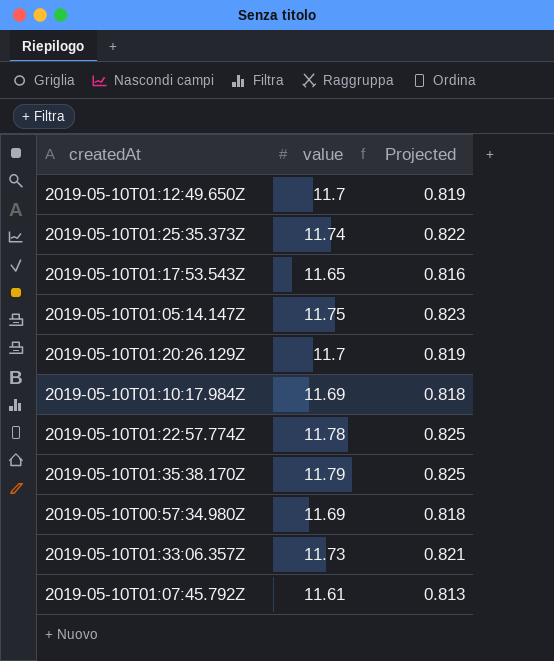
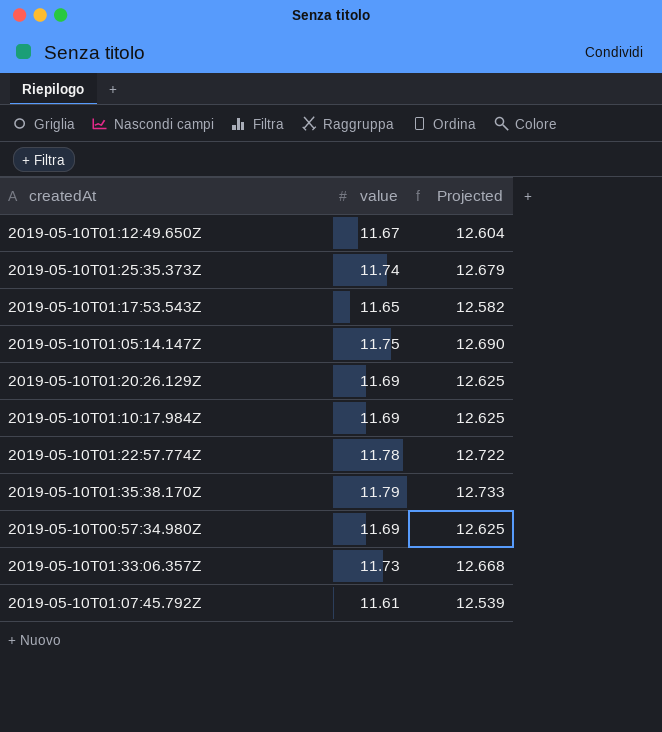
column Projected | formula: [value] * 0.07 -> [value] * 1.08
2019-05-10T01:12:49.650Z | value: 11.7 -> 11.67
2019-05-10T01:20:26.129Z | value: 11.7 -> 11.69

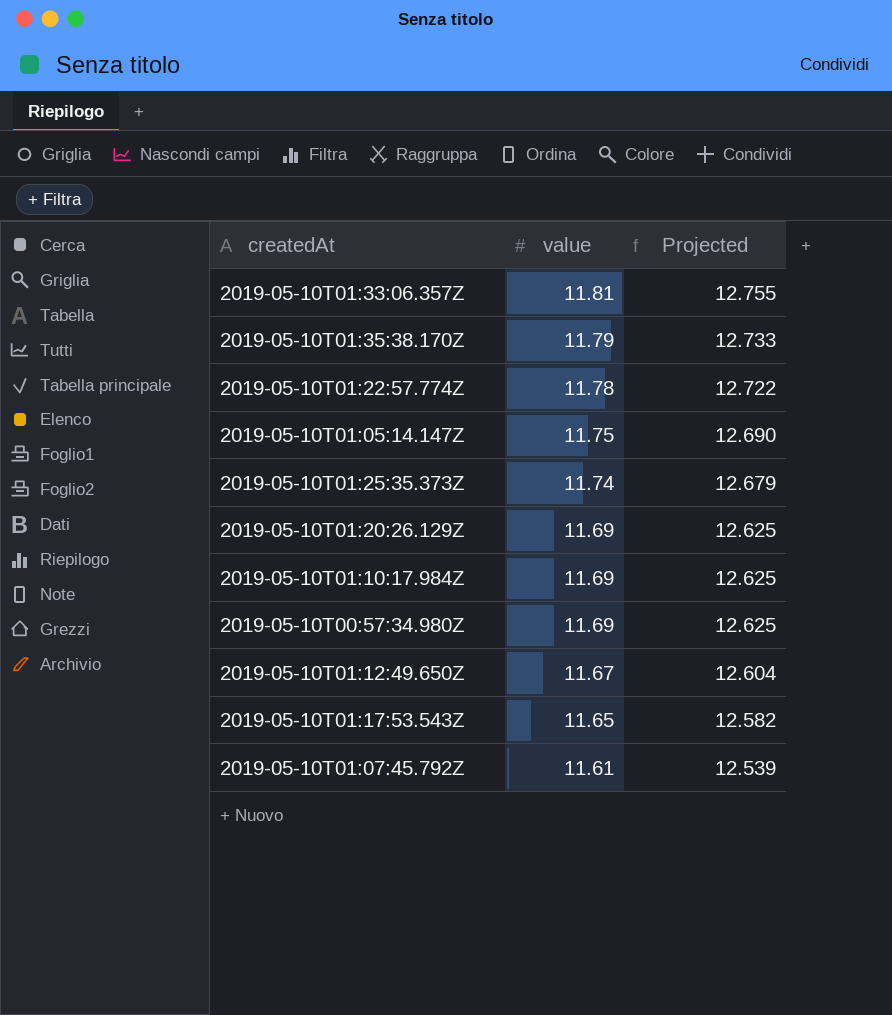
row order: none -> value descending
2019-05-10T01:33:06.357Z | value: 11.73 -> 11.81
2019-05-10T01:33:06.357Z | Projected: 12.668 -> 12.755

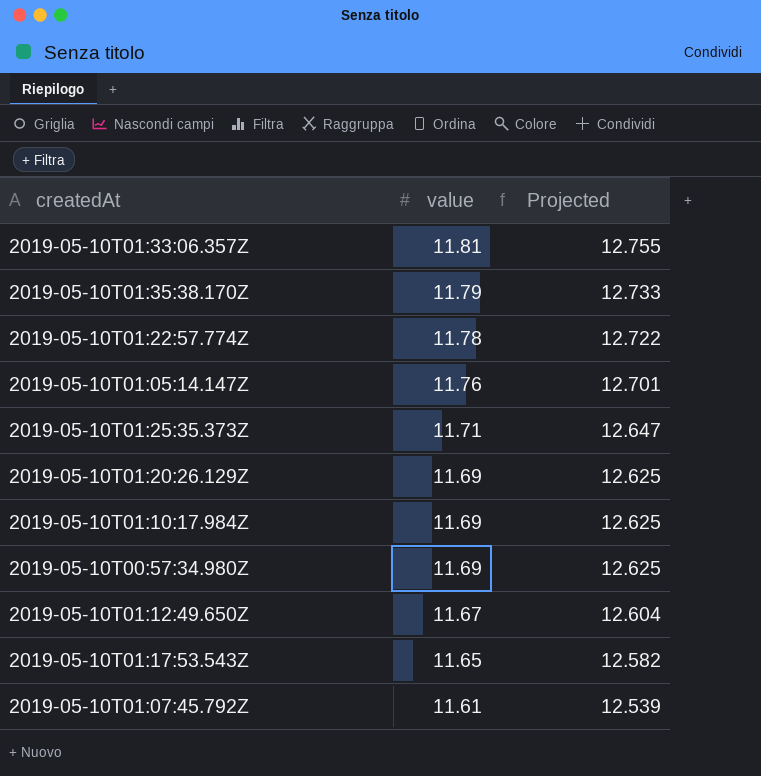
2019-05-10T01:05:14.147Z | value: 11.75 -> 11.76
2019-05-10T01:05:14.147Z | Projected: 12.690 -> 12.701
2019-05-10T01:25:35.373Z | value: 11.74 -> 11.71
2019-05-10T01:25:35.373Z | Projected: 12.679 -> 12.647

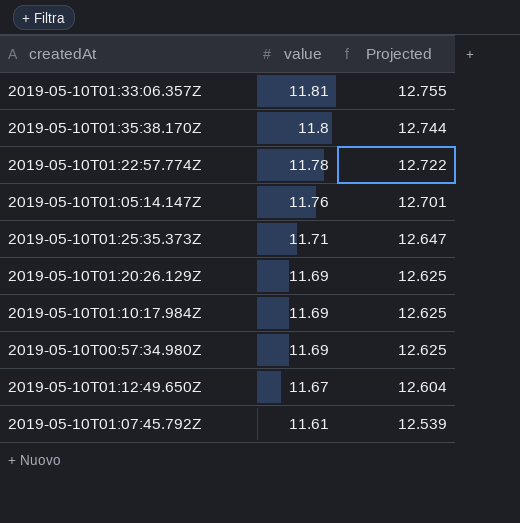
row 2019-05-10T01:17:53.543Z: 11.65 | 12.582 -> none
2019-05-10T01:35:38.170Z | value: 11.79 -> 11.8
2019-05-10T01:35:38.170Z | Projected: 12.733 -> 12.744

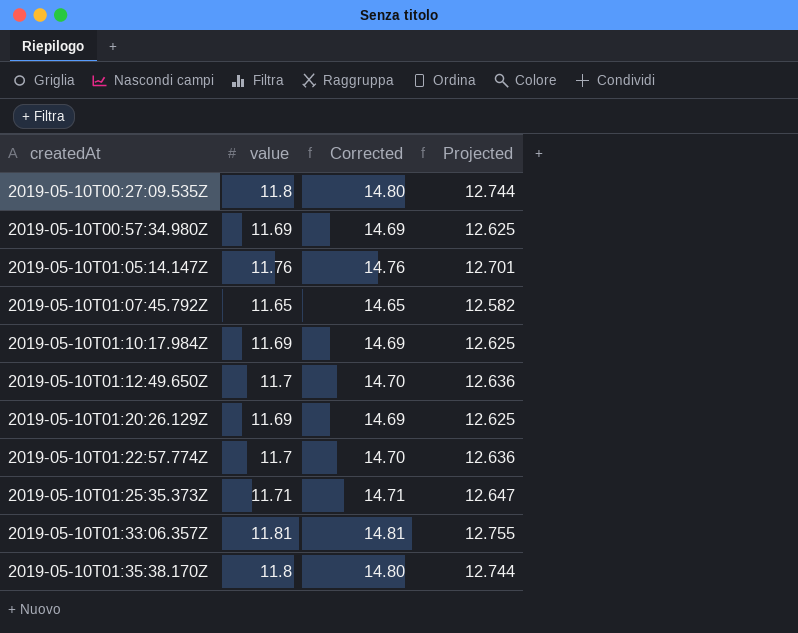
row order: value descending -> createdAt ascending
column Corrected | formula: none -> [value] + 3
row 2019-05-10T00:27:09.535Z: none -> 11.8 | 14.80 | 12.744
2019-05-10T01:07:45.792Z | value: 11.61 -> 11.65
2019-05-10T01:07:45.792Z | Projected: 12.539 -> 12.582
2019-05-10T01:12:49.650Z | value: 11.67 -> 11.7
2019-05-10T01:12:49.650Z | Projected: 12.604 -> 12.636
2019-05-10T01:22:57.774Z | value: 11.78 -> 11.7
2019-05-10T01:22:57.774Z | Projected: 12.722 -> 12.636

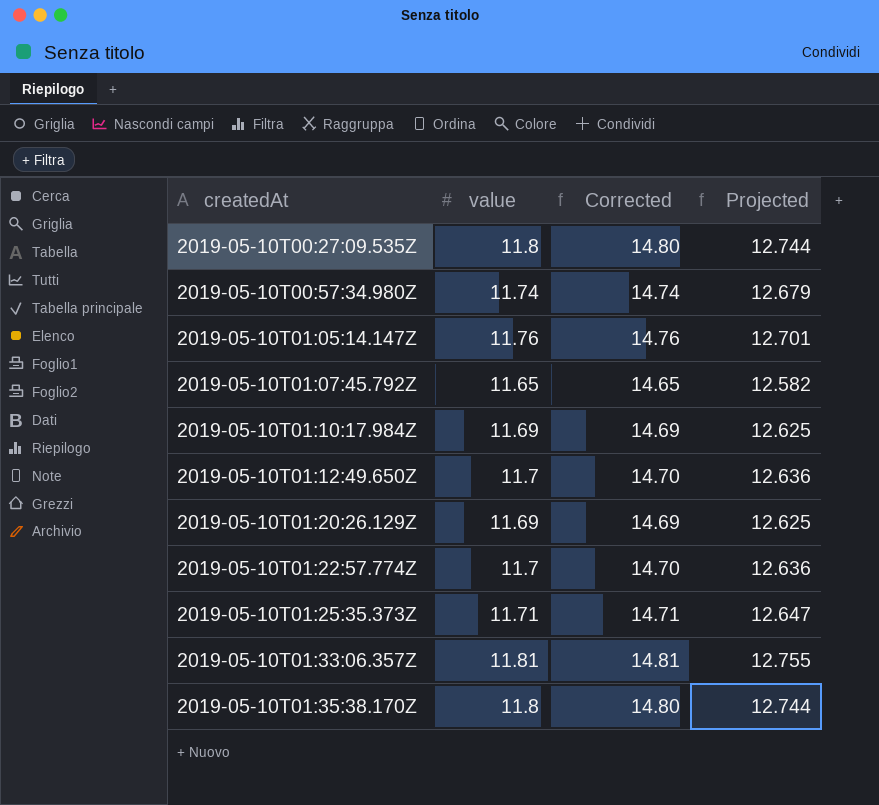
2019-05-10T00:57:34.980Z | value: 11.69 -> 11.74
2019-05-10T00:57:34.980Z | Corrected: 14.69 -> 14.74
2019-05-10T00:57:34.980Z | Projected: 12.625 -> 12.679

